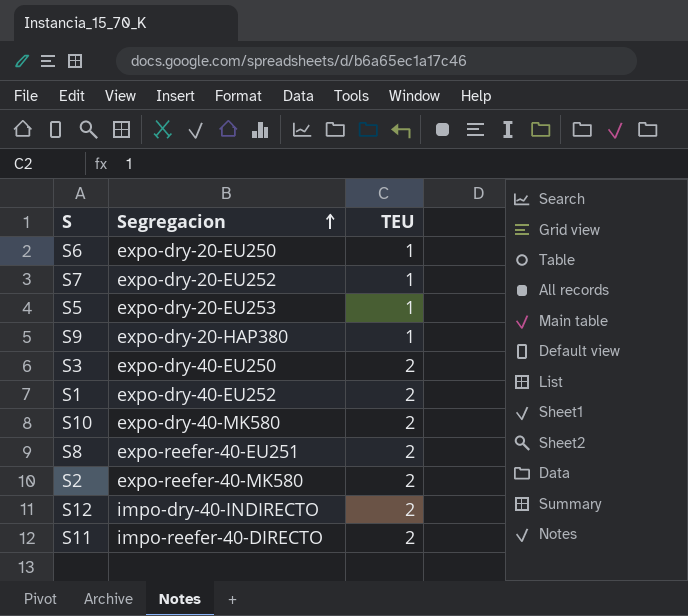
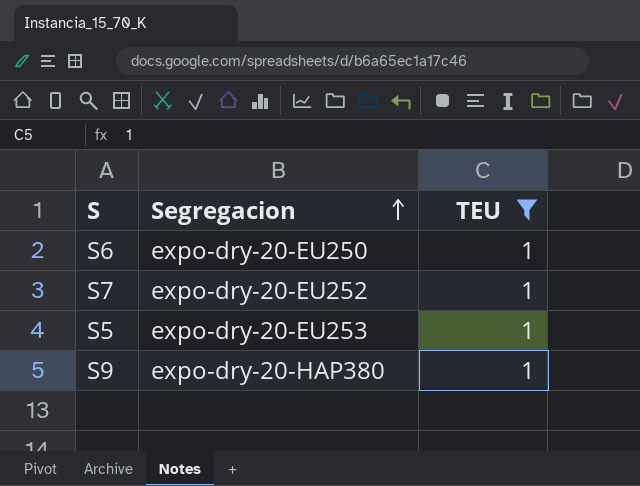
filter: none -> TEU = 1

